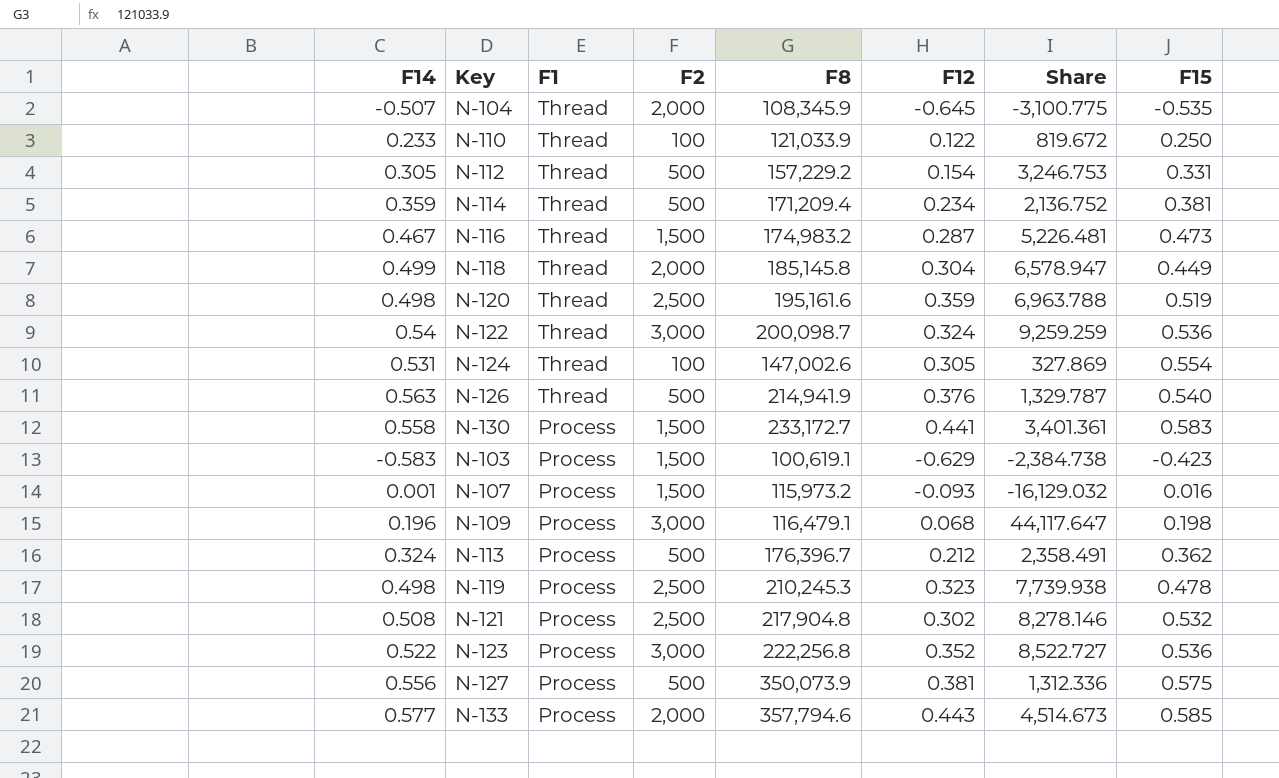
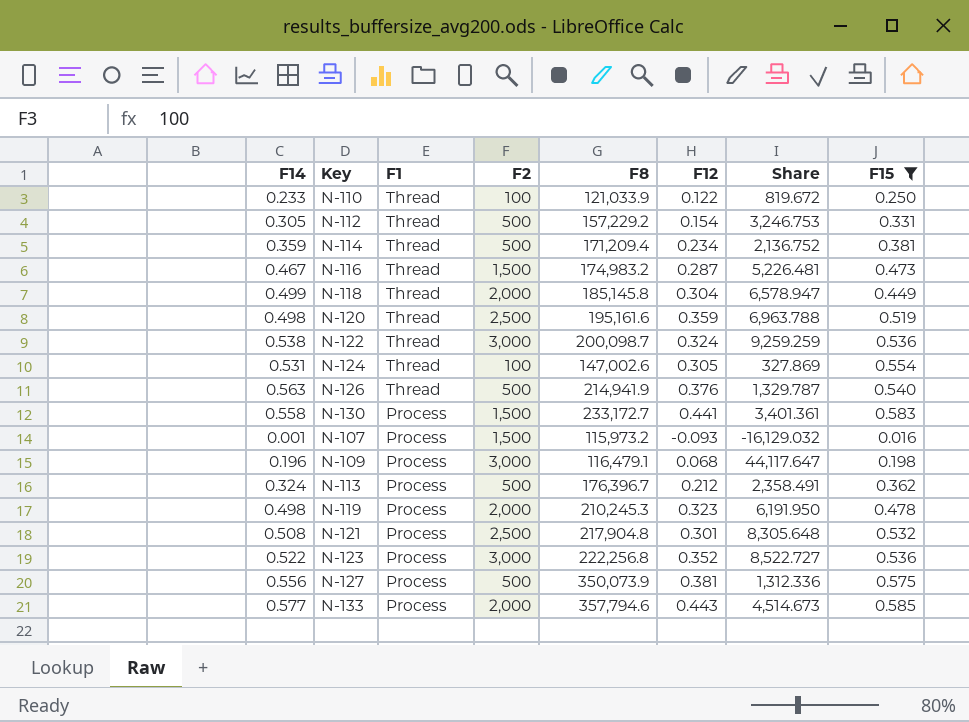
filter: none -> F15 >= 0.016
N-122 | F14: 0.54 -> 0.538
N-119 | F2: 2,500 -> 2,000
N-119 | Share: 7,739.938 -> 6,191.950
N-121 | F12: 0.302 -> 0.301
N-121 | Share: 8,278.146 -> 8,305.648

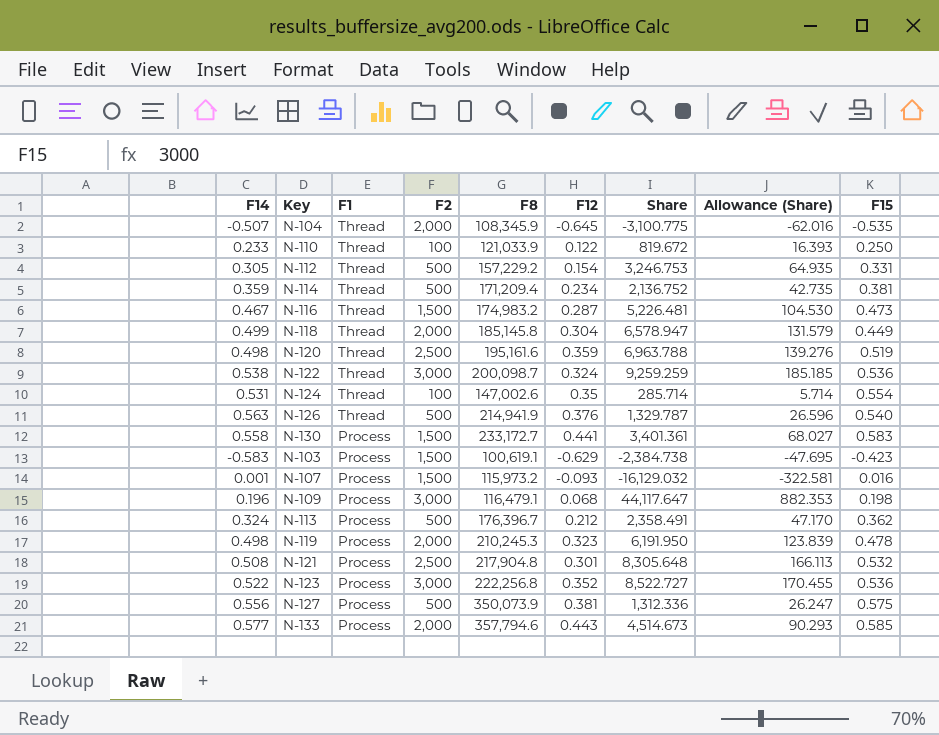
filter: F15 >= 0.016 -> none
column Allowance (Share) | formula: none -> [Share] * 0.02
N-124 | F12: 0.305 -> 0.35
N-124 | Share: 327.869 -> 285.714

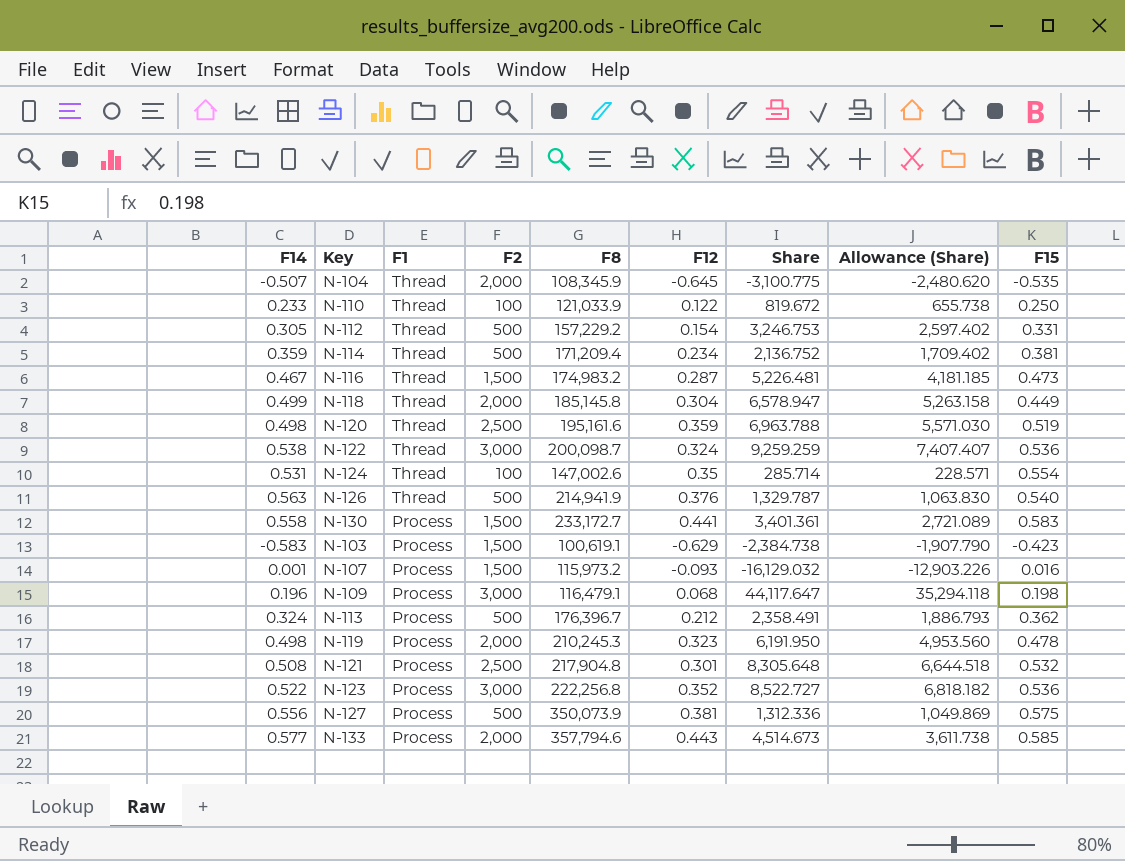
column Allowance (Share) | formula: [Share] * 0.02 -> [Share] * 0.8

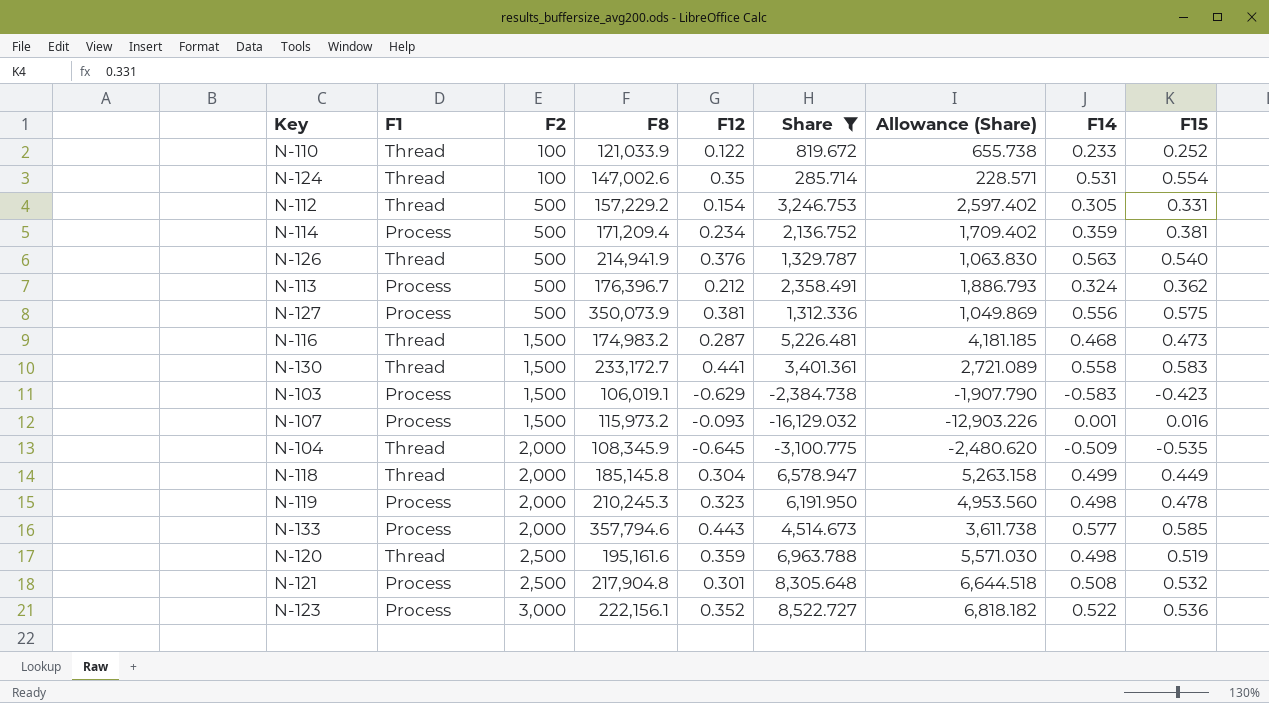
filter: none -> Share <= 8,522.727
row order: F1 descending -> F2 ascending
column F14 | position: 1 -> 8
N-110 | F15: 0.250 -> 0.252
N-114 | F1: Thread -> Process
N-116 | F14: 0.467 -> 0.468
N-130 | F1: Process -> Thread
N-103 | F8: 100,619.1 -> 106,019.1
N-104 | F14: -0.507 -> -0.509
N-123 | F8: 222,256.8 -> 222,156.1

